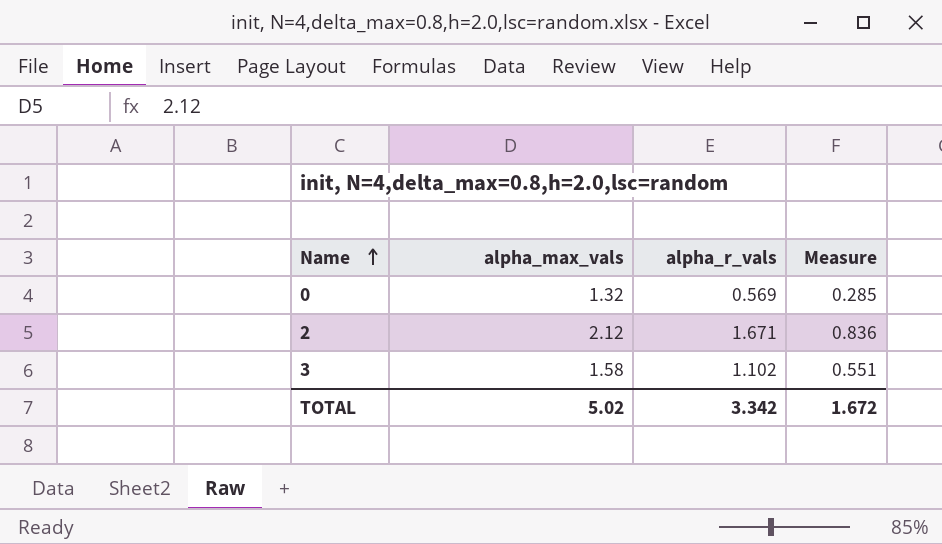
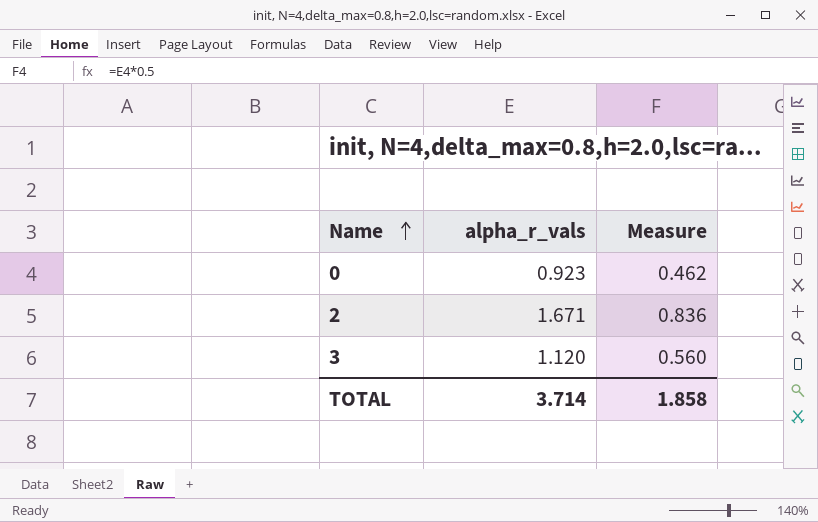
column alpha_max_vals | position: 2 -> none
0 | alpha_r_vals: 0.569 -> 0.923
0 | Measure: 0.285 -> 0.462
3 | alpha_r_vals: 1.102 -> 1.120
3 | Measure: 0.551 -> 0.560
TOTAL | alpha_r_vals: 3.342 -> 3.714
TOTAL | Measure: 1.672 -> 1.858

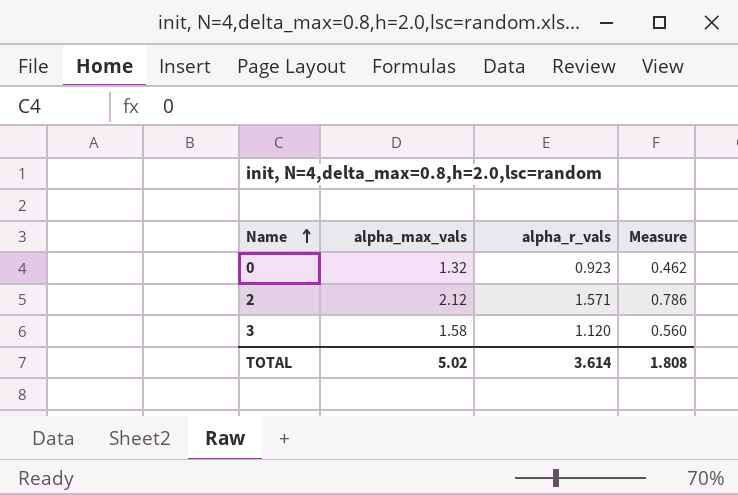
column alpha_max_vals | position: none -> 2
2 | alpha_r_vals: 1.671 -> 1.571
2 | Measure: 0.836 -> 0.786
TOTAL | alpha_r_vals: 3.714 -> 3.614
TOTAL | Measure: 1.858 -> 1.808

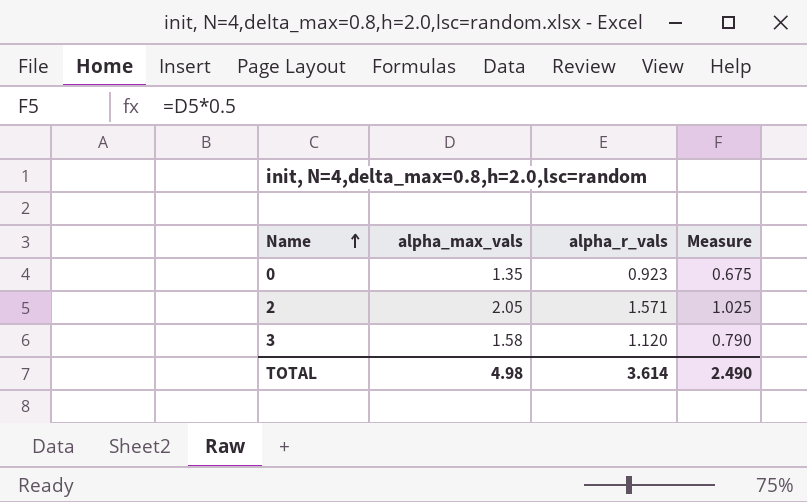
column Measure | formula: [alpha_r_vals] * 0.5 -> [alpha_max_vals] * 0.5
0 | alpha_max_vals: 1.32 -> 1.35
2 | alpha_max_vals: 2.12 -> 2.05
TOTAL | alpha_max_vals: 5.02 -> 4.98
TOTAL | Measure: 1.808 -> 2.490

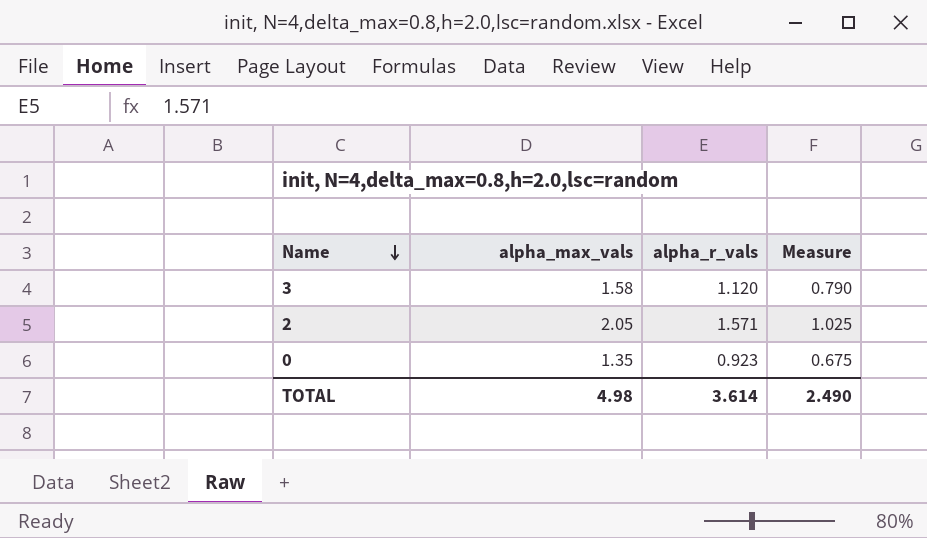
row order: Name ascending -> Name descending

